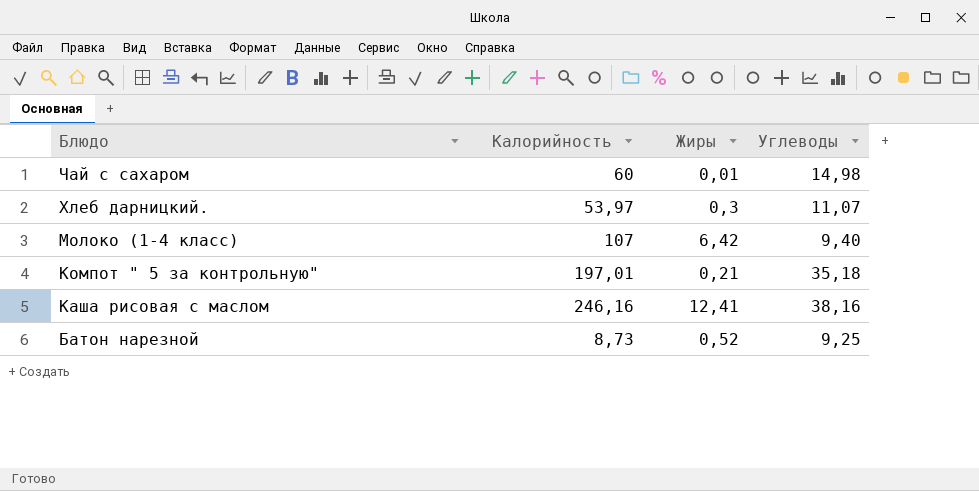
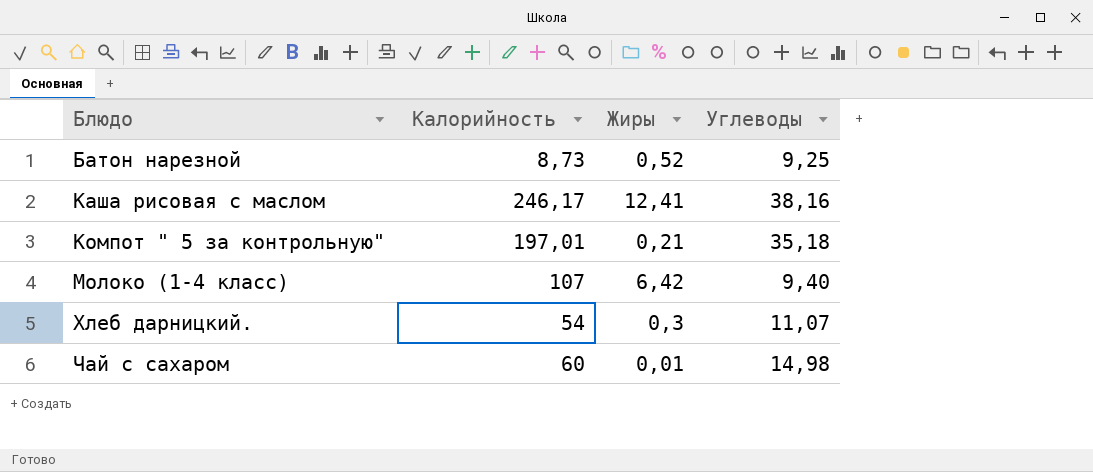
row order: Блюдо descending -> Блюдо ascending
Каша рисовая с маслом | Калорийность: 246,16 -> 246,17
Хлеб дарницкий. | Калорийность: 53,97 -> 54

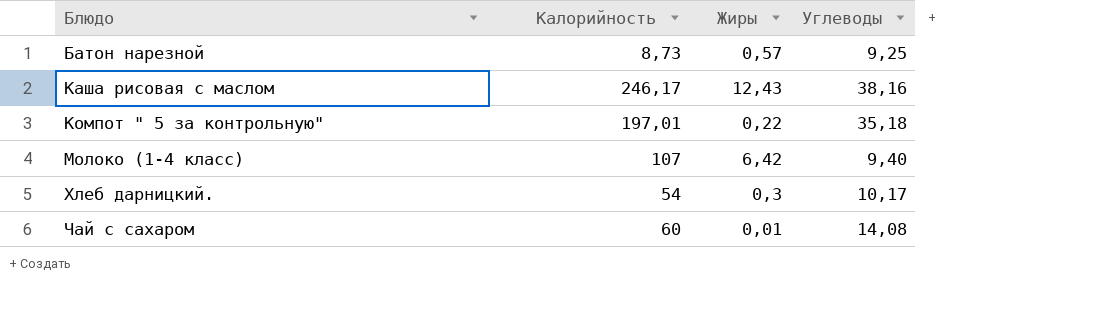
Батон нарезной | Жиры: 0,52 -> 0,57
Каша рисовая с маслом | Жиры: 12,41 -> 12,43
Компот " 5 за контрольную" | Жиры: 0,21 -> 0,22
Хлеб дарницкий. | Углеводы: 11,07 -> 10,17
Чай с сахаром | Углеводы: 14,98 -> 14,08

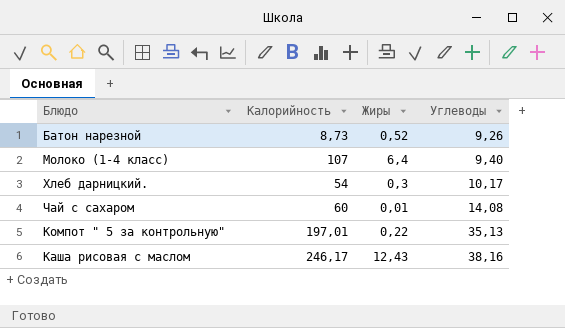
row order: Блюдо ascending -> Углеводы ascending
Батон нарезной | Жиры: 0,57 -> 0,52
Батон нарезной | Углеводы: 9,25 -> 9,26
Молоко (1-4 класс) | Жиры: 6,42 -> 6,4
Компот " 5 за контрольную" | Углеводы: 35,18 -> 35,13

